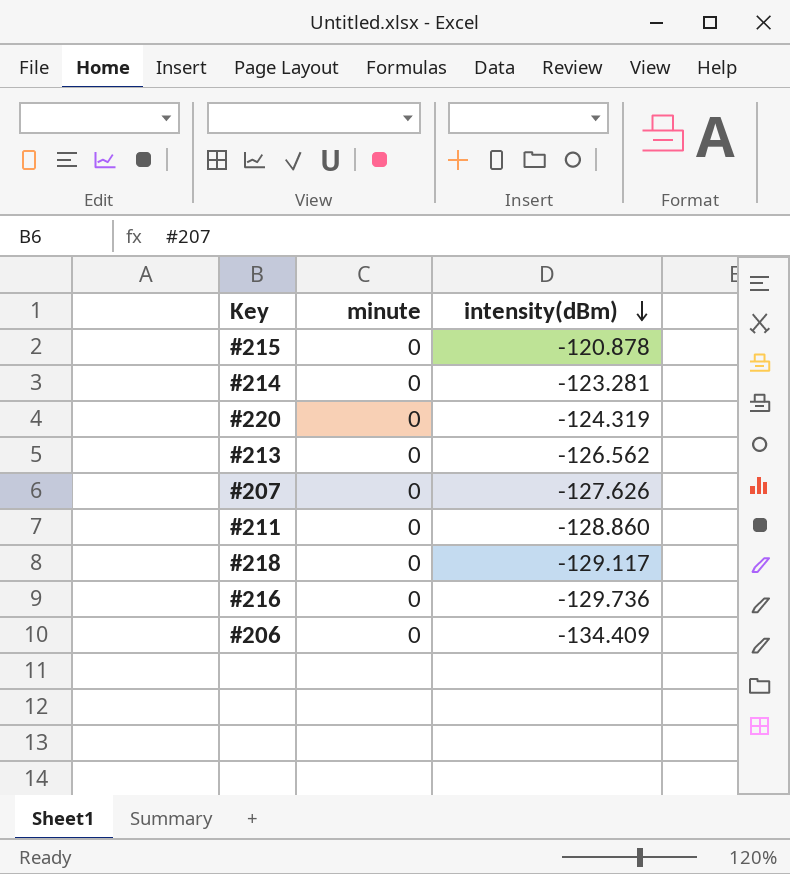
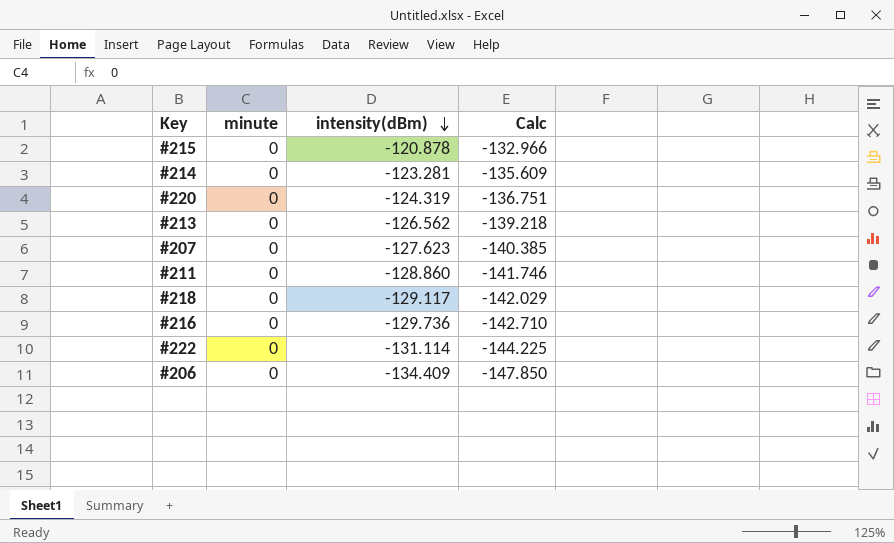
column Calc | formula: none -> [intensity(dBm)] * 1.1
#207 | intensity(dBm): -127.626 -> -127.623
row #222: none -> 0 | -131.114 | -144.225

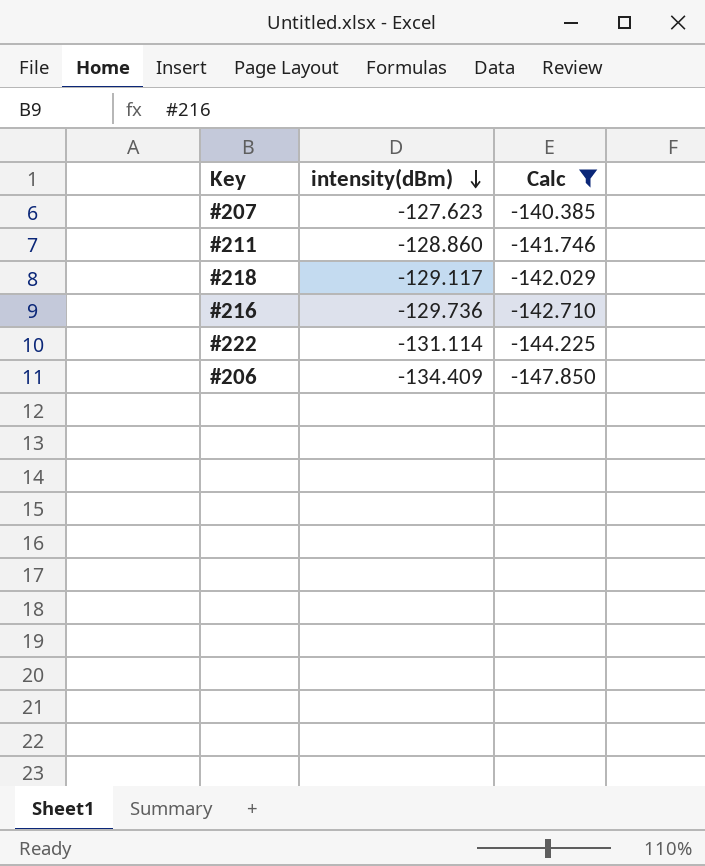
filter: none -> Calc <= -140.385
column minute | position: 2 -> none

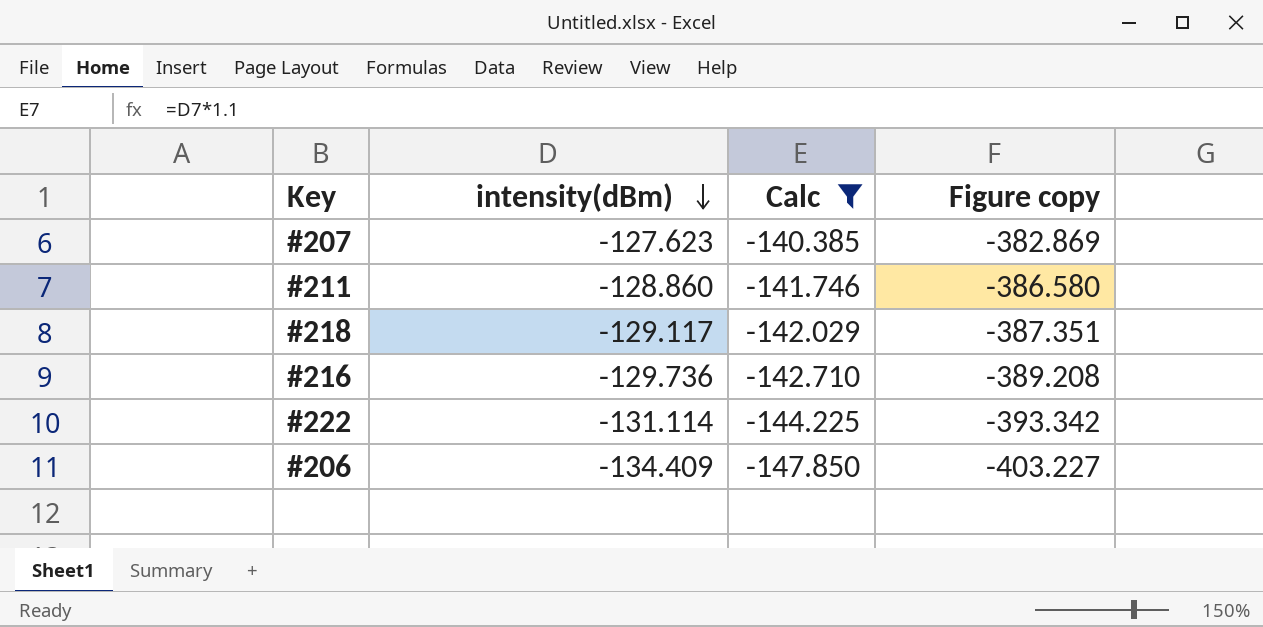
column Figure copy | formula: none -> [intensity(dBm)] * 3

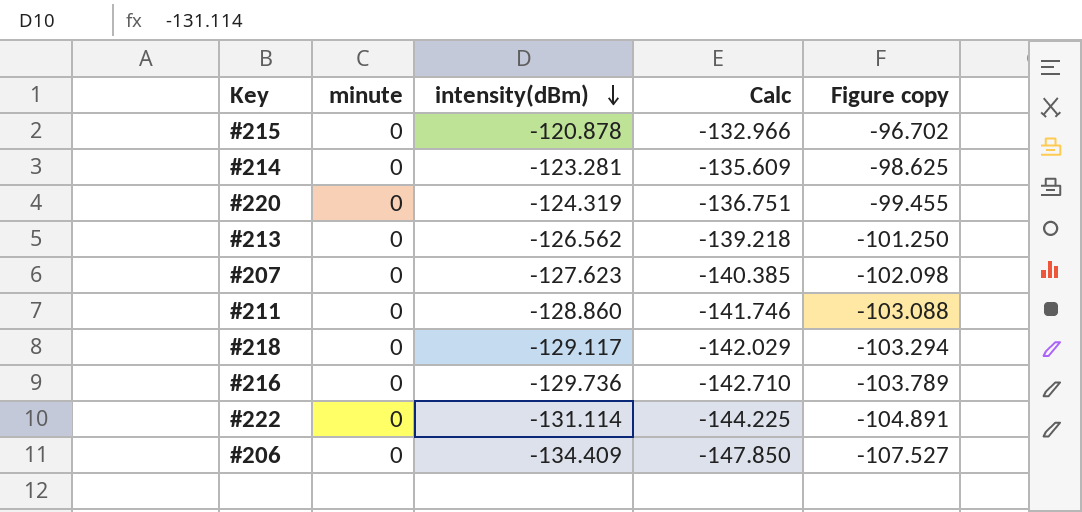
filter: Calc <= -140.385 -> none
column minute | position: none -> 2
column Figure copy | formula: [intensity(dBm)] * 3 -> [intensity(dBm)] * 0.8

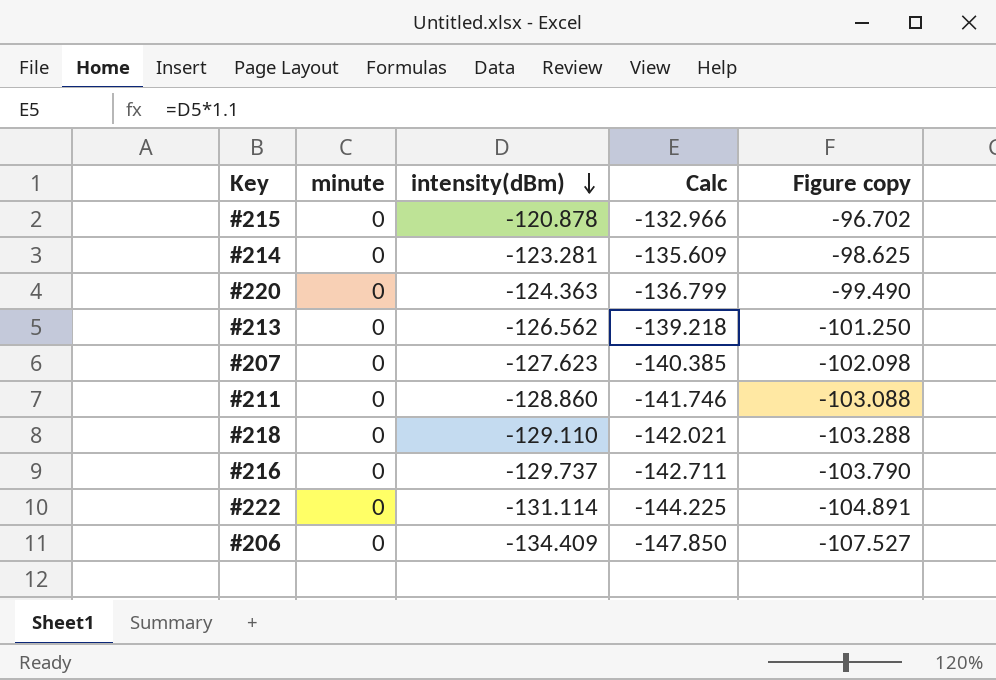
#220 | intensity(dBm): -124.319 -> -124.363
#220 | Calc: -136.751 -> -136.799
#220 | Figure copy: -99.455 -> -99.490
#218 | intensity(dBm): -129.117 -> -129.110
#218 | Calc: -142.029 -> -142.021
#218 | Figure copy: -103.294 -> -103.288
#216 | intensity(dBm): -129.736 -> -129.737
#216 | Calc: -142.710 -> -142.711
#216 | Figure copy: -103.789 -> -103.790

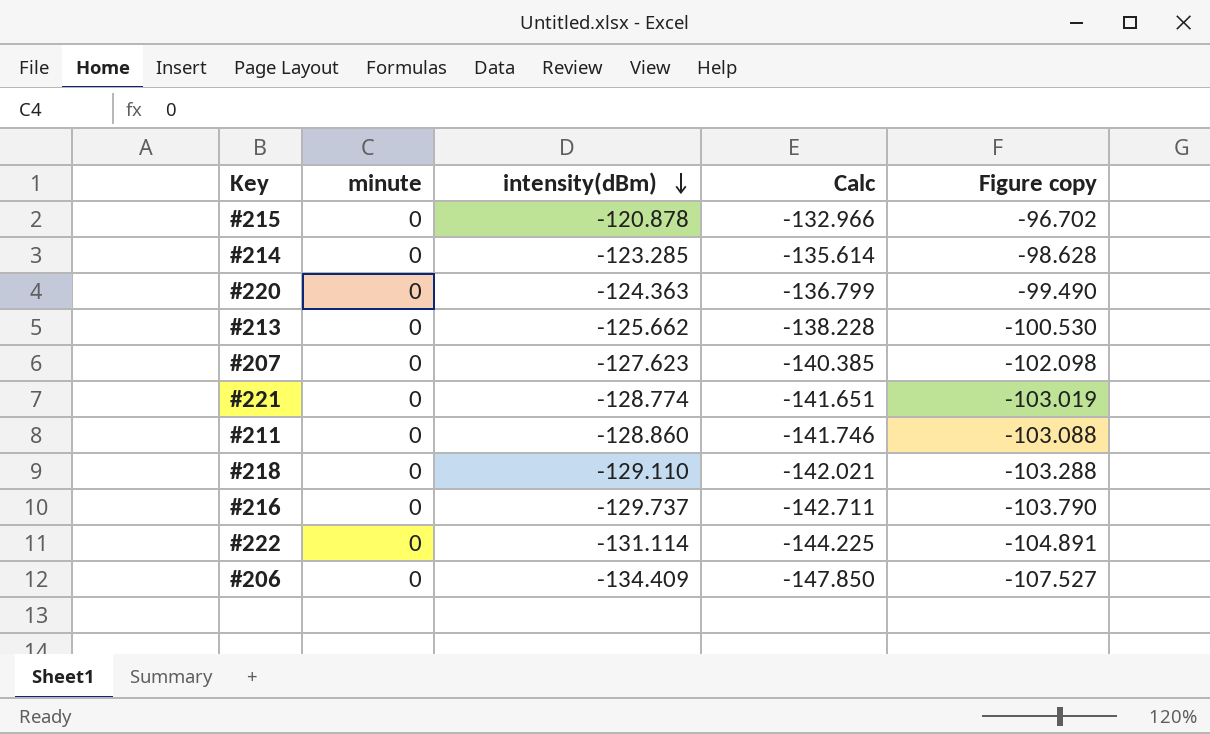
#214 | intensity(dBm): -123.281 -> -123.285
#214 | Calc: -135.609 -> -135.614
#214 | Figure copy: -98.625 -> -98.628
#213 | intensity(dBm): -126.562 -> -125.662
#213 | Calc: -139.218 -> -138.228
#213 | Figure copy: -101.250 -> -100.530
row #221: none -> 0 | -128.774 | -141.651 | -103.019

